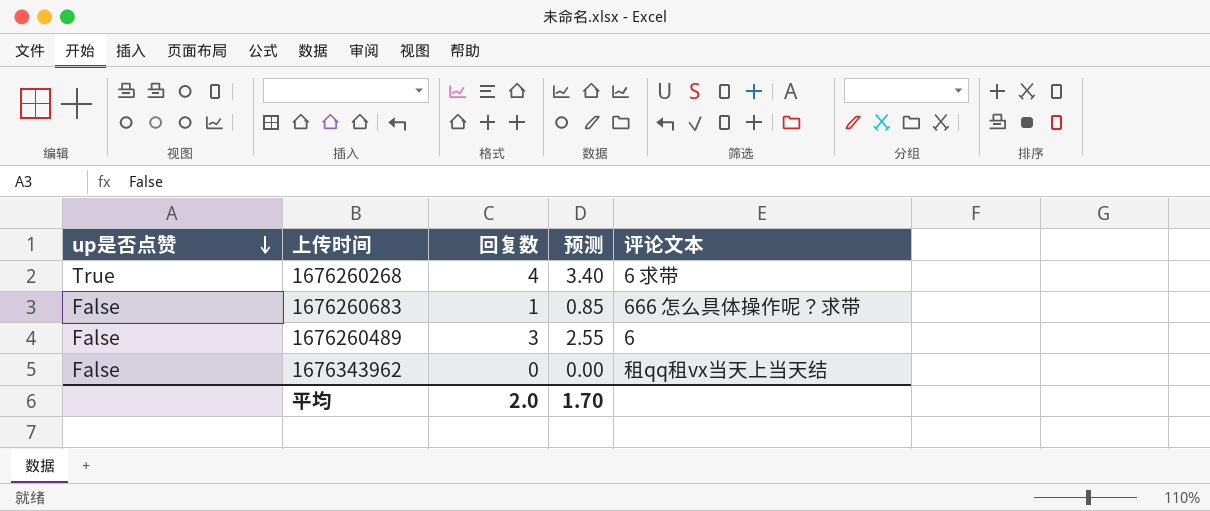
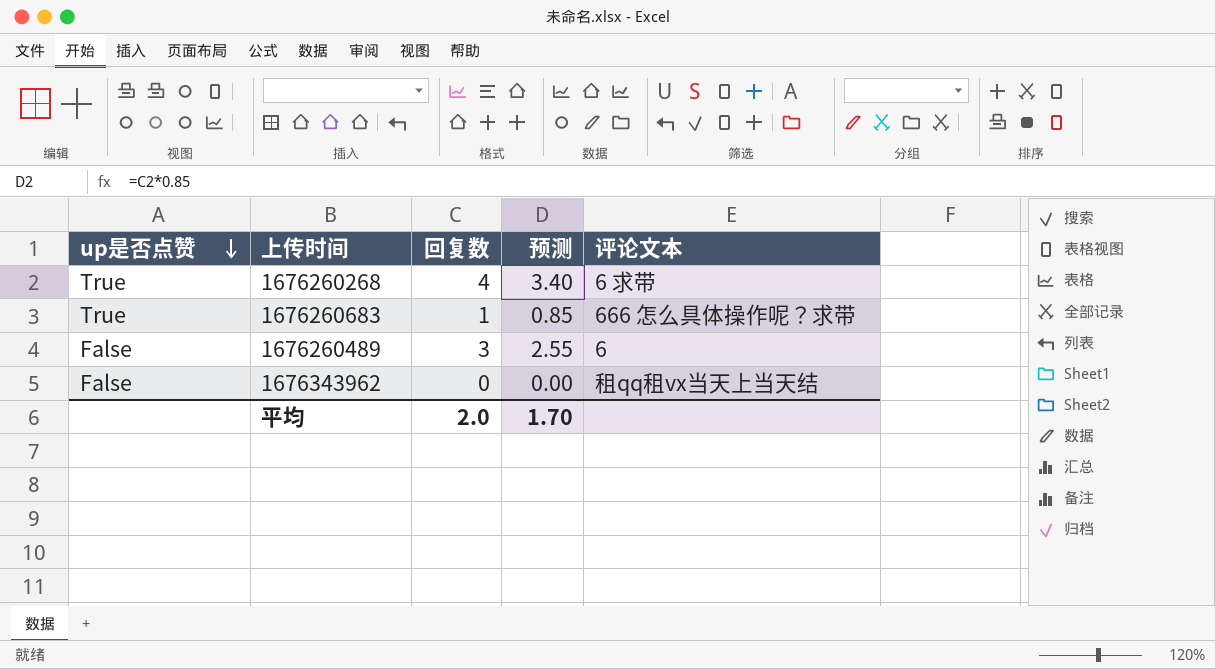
1676260683 | up是否点赞: False -> True

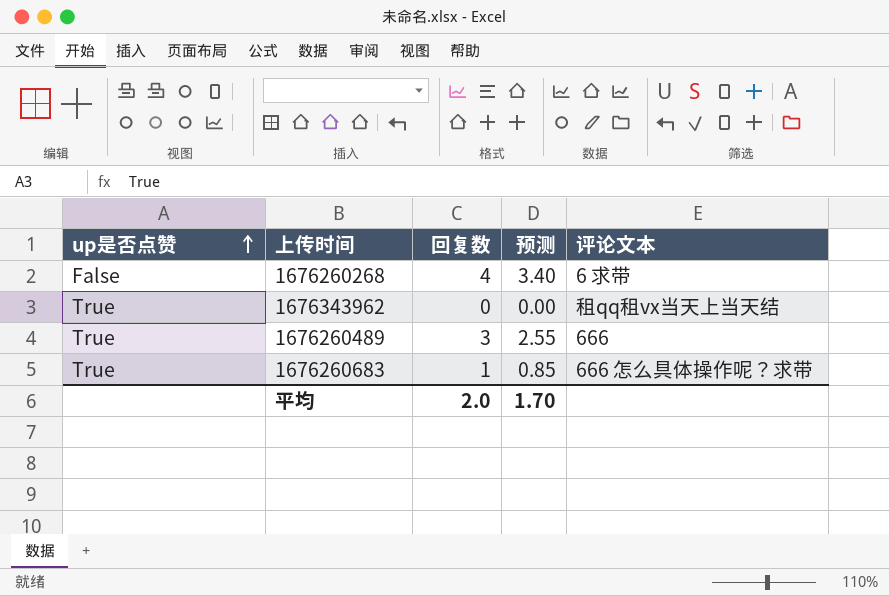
row order: up是否点赞 descending -> up是否点赞 ascending
1676260268 | up是否点赞: True -> False
1676343962 | up是否点赞: False -> True
1676260489 | up是否点赞: False -> True
1676260489 | 评论文本: 6 -> 666

